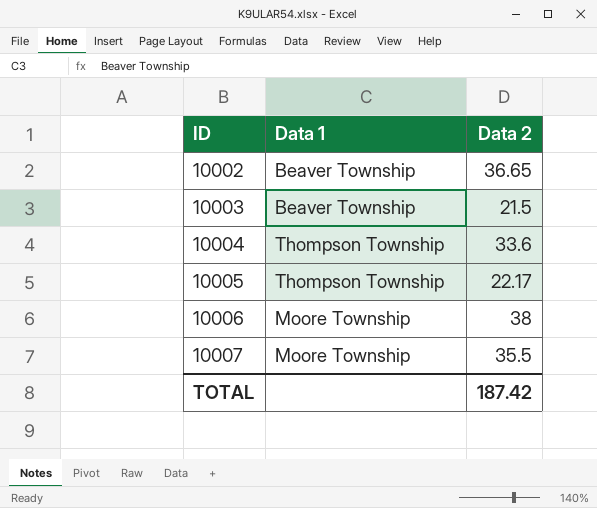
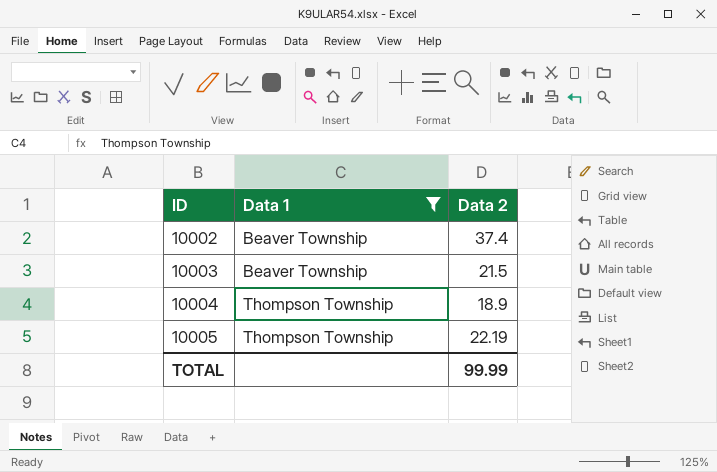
filter: none -> Data 1 != Moore Township
10002 | Data 2: 36.65 -> 37.4
10004 | Data 2: 33.6 -> 18.9
10005 | Data 2: 22.17 -> 22.19
TOTAL | Data 2: 187.42 -> 99.99

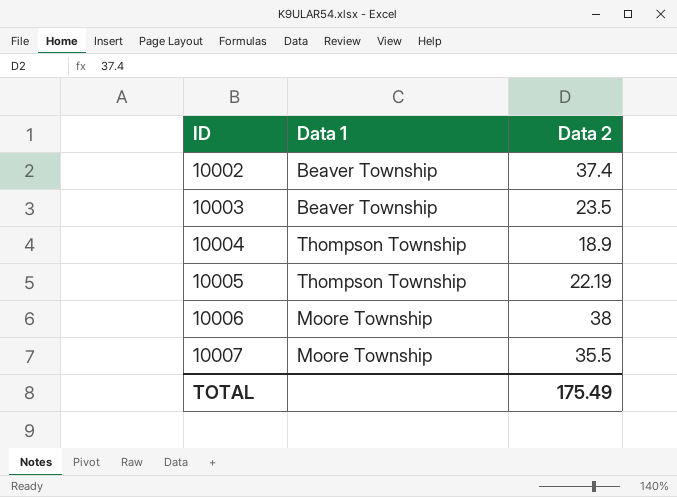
filter: Data 1 != Moore Township -> none
10003 | Data 2: 21.5 -> 23.5
TOTAL | Data 2: 99.99 -> 175.49

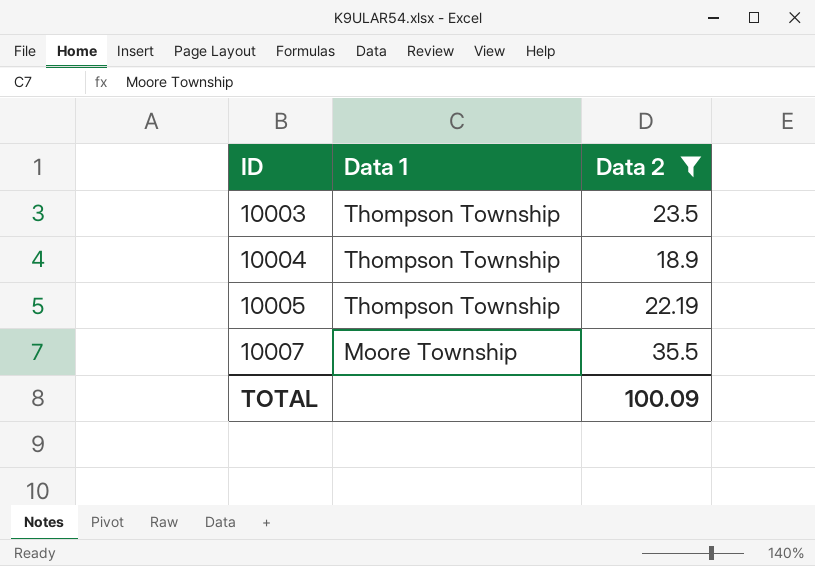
filter: none -> Data 2 <= 35.5
10003 | Data 1: Beaver Township -> Thompson Township
TOTAL | Data 2: 175.49 -> 100.09

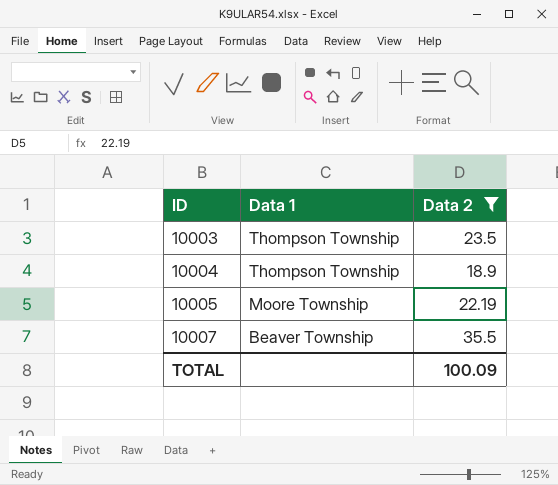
10005 | Data 1: Thompson Township -> Moore Township
10007 | Data 1: Moore Township -> Beaver Township

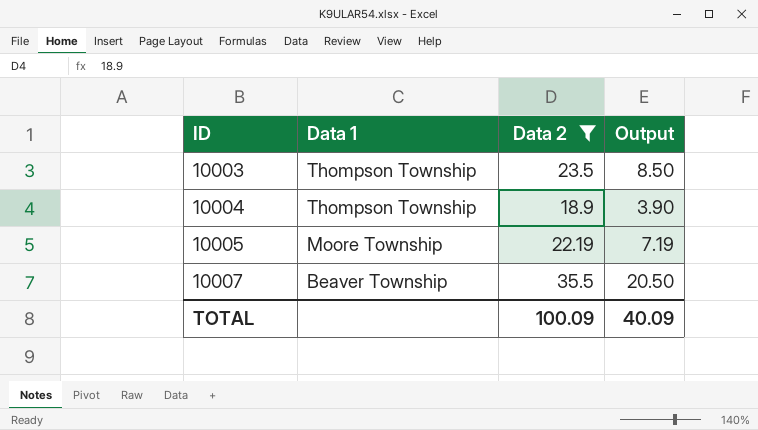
column Output | formula: none -> [Data 2] - 15

